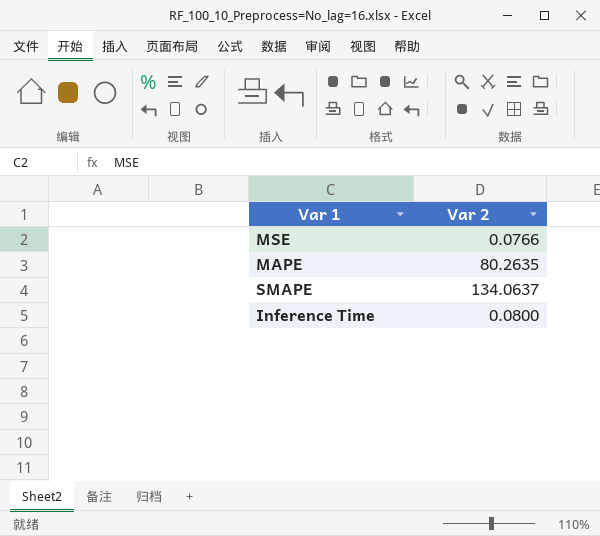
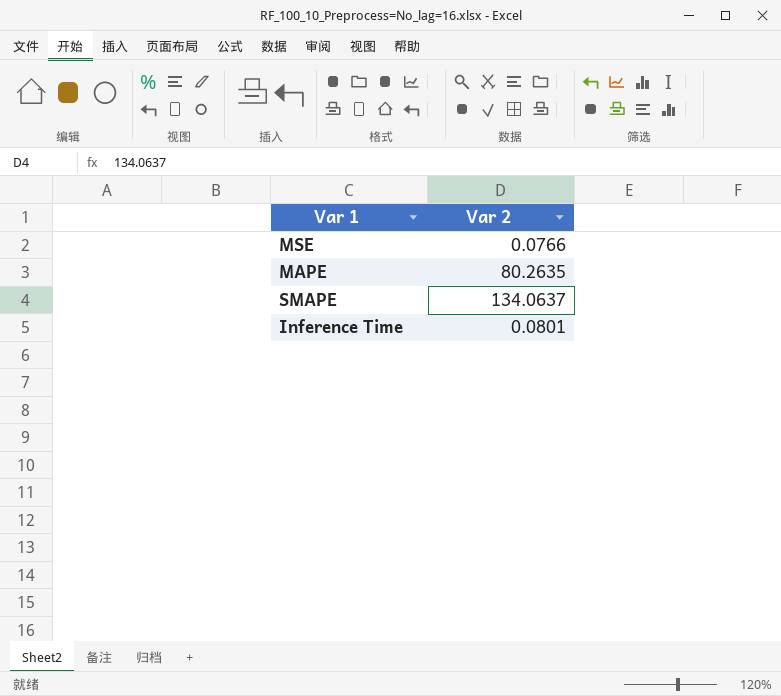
Inference Time | Var 2: 0.0800 -> 0.0801

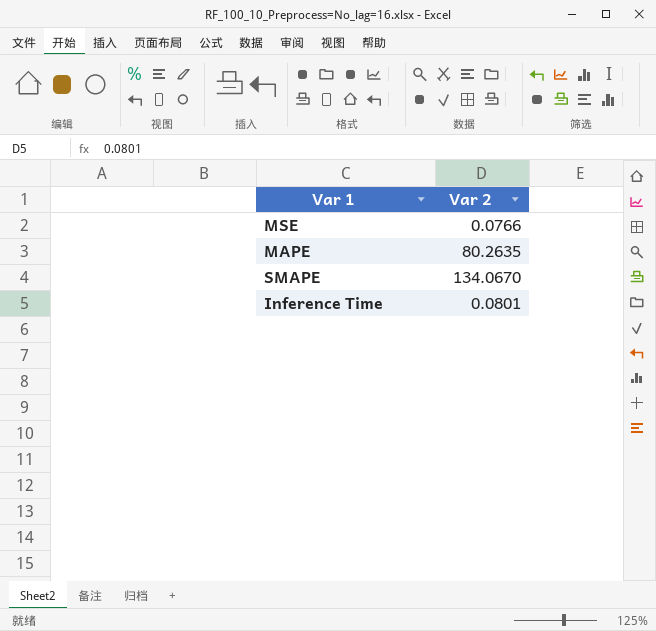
SMAPE | Var 2: 134.0637 -> 134.0670

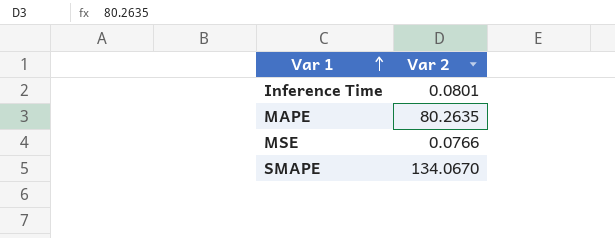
row order: none -> Var 1 ascending

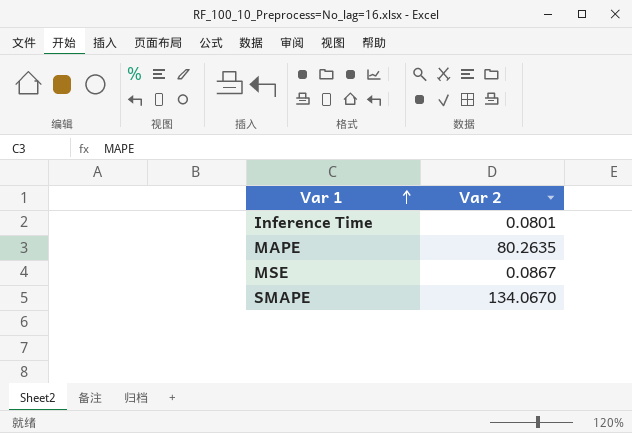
MSE | Var 2: 0.0766 -> 0.0867

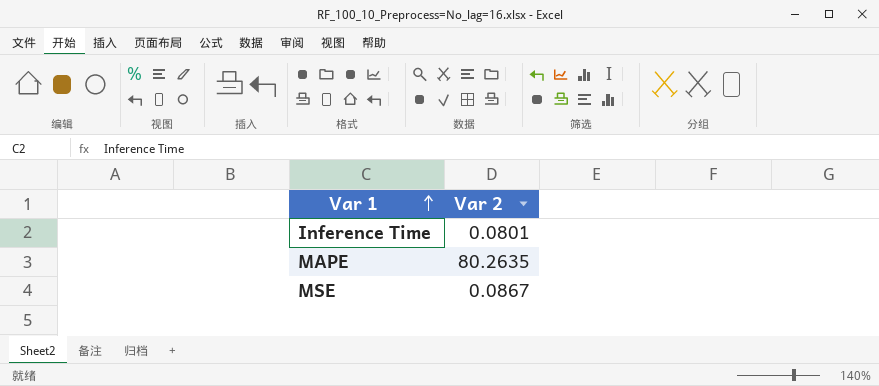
row SMAPE: 134.0670 -> none

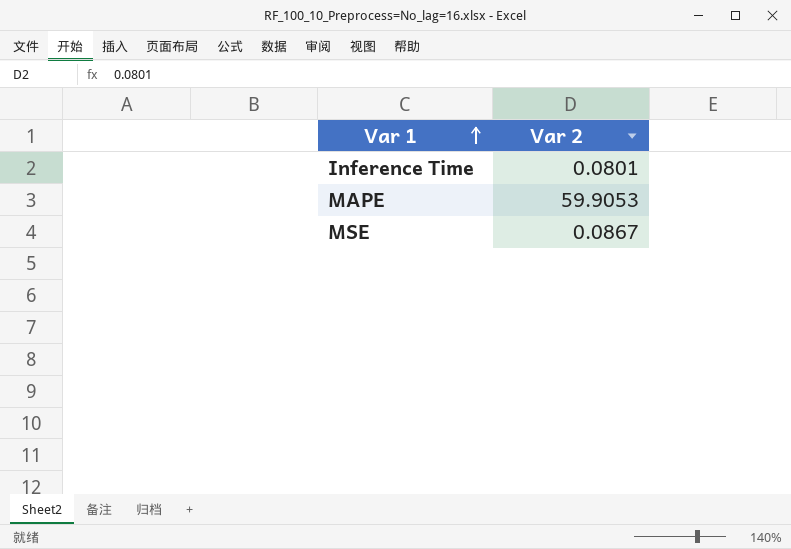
MAPE | Var 2: 80.2635 -> 59.9053

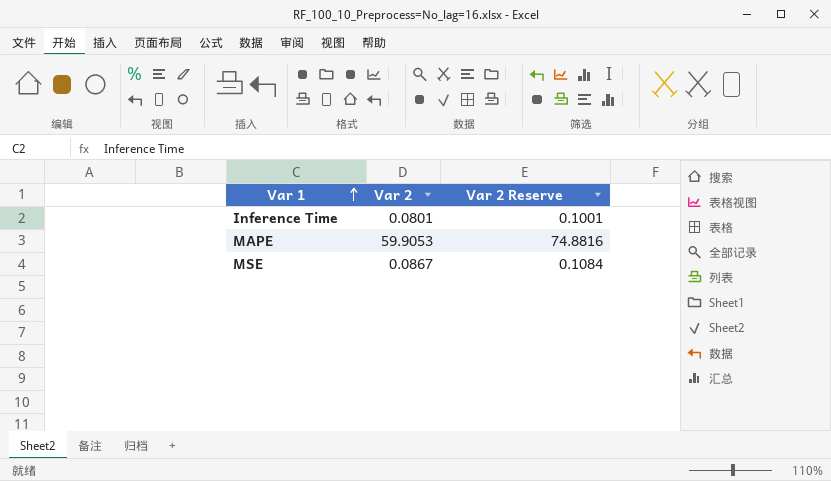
column Var 2 Reserve | formula: none -> [Var 2] * 1.25

